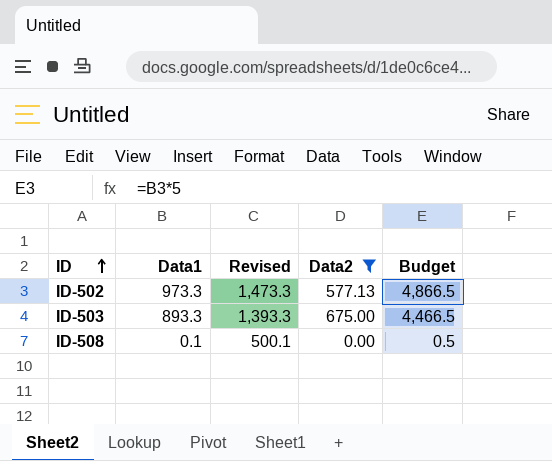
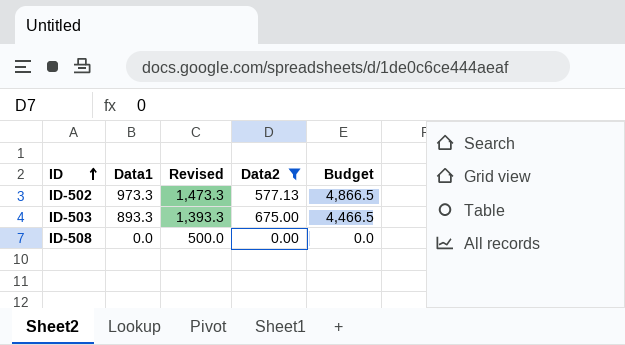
ID-508 | Data1: 0.1 -> 0.0
ID-508 | Revised: 500.1 -> 500.0
ID-508 | Budget: 0.5 -> 0.0

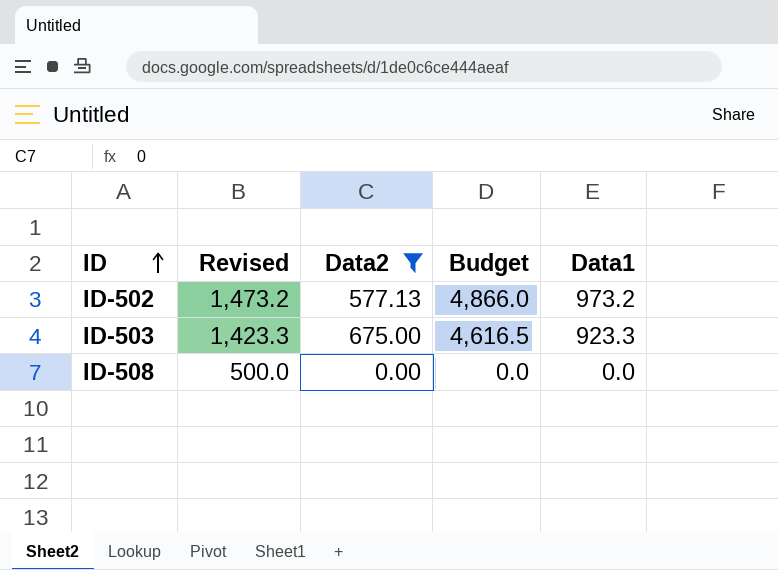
column Data1 | position: 2 -> 5
ID-502 | Revised: 1,473.3 -> 1,473.2
ID-502 | Budget: 4,866.5 -> 4,866.0
ID-502 | Data1: 973.3 -> 973.2
ID-503 | Revised: 1,393.3 -> 1,423.3
ID-503 | Budget: 4,466.5 -> 4,616.5
ID-503 | Data1: 893.3 -> 923.3

